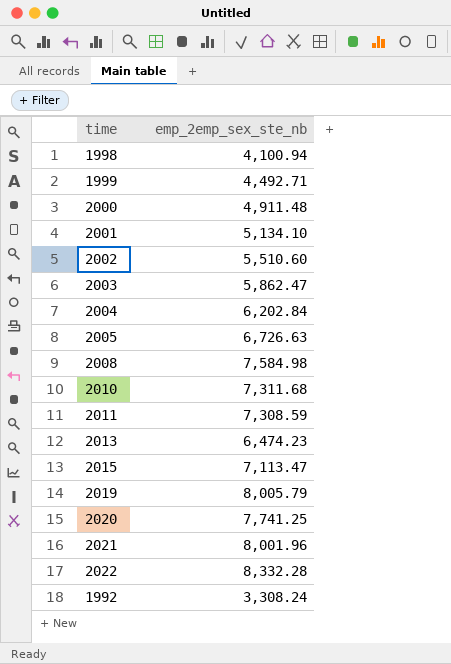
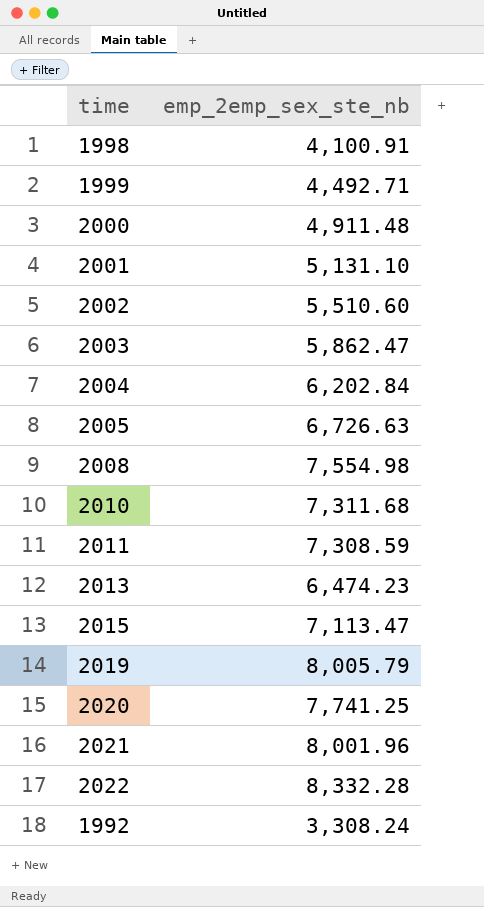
1998 | emp_2emp_sex_ste_nb: 4,100.94 -> 4,100.91
2001 | emp_2emp_sex_ste_nb: 5,134.10 -> 5,131.10
2008 | emp_2emp_sex_ste_nb: 7,584.98 -> 7,554.98

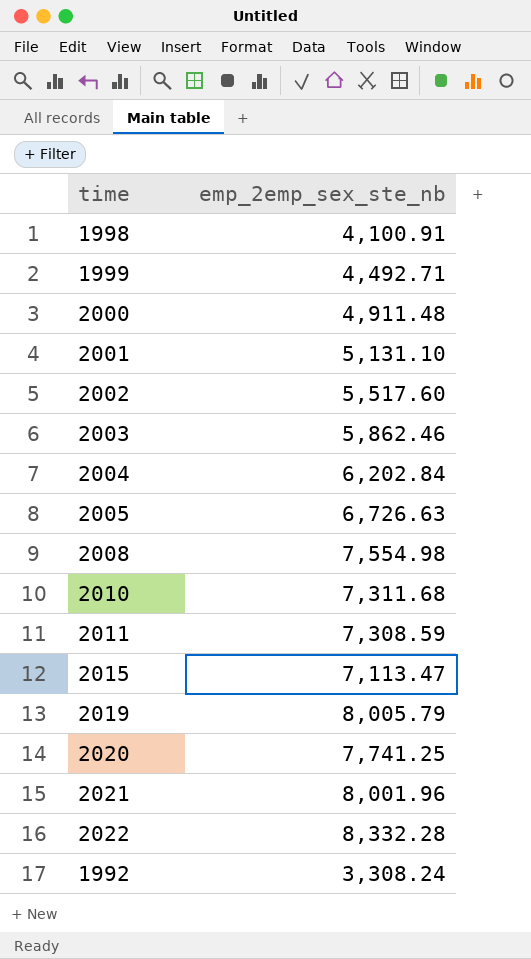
row 2013: 6,474.23 -> none
2002 | emp_2emp_sex_ste_nb: 5,510.60 -> 5,517.60
2003 | emp_2emp_sex_ste_nb: 5,862.47 -> 5,862.46

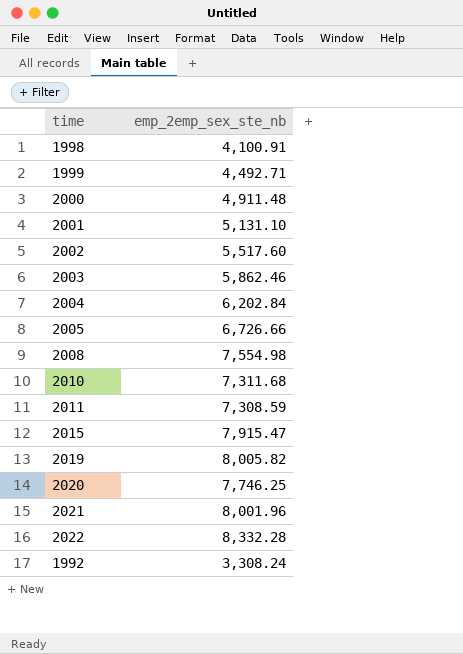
2005 | emp_2emp_sex_ste_nb: 6,726.63 -> 6,726.66
2015 | emp_2emp_sex_ste_nb: 7,113.47 -> 7,915.47
2019 | emp_2emp_sex_ste_nb: 8,005.79 -> 8,005.82
2020 | emp_2emp_sex_ste_nb: 7,741.25 -> 7,746.25

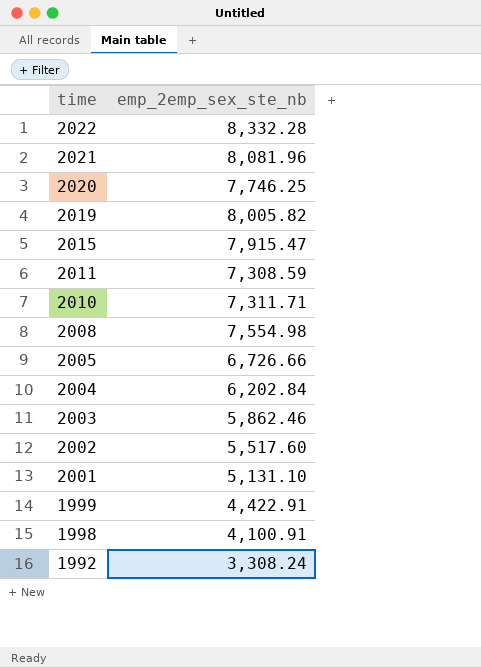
row order: none -> time descending
row 2000: 4,911.48 -> none
2021 | emp_2emp_sex_ste_nb: 8,001.96 -> 8,081.96
2010 | emp_2emp_sex_ste_nb: 7,311.68 -> 7,311.71
1999 | emp_2emp_sex_ste_nb: 4,492.71 -> 4,422.91

